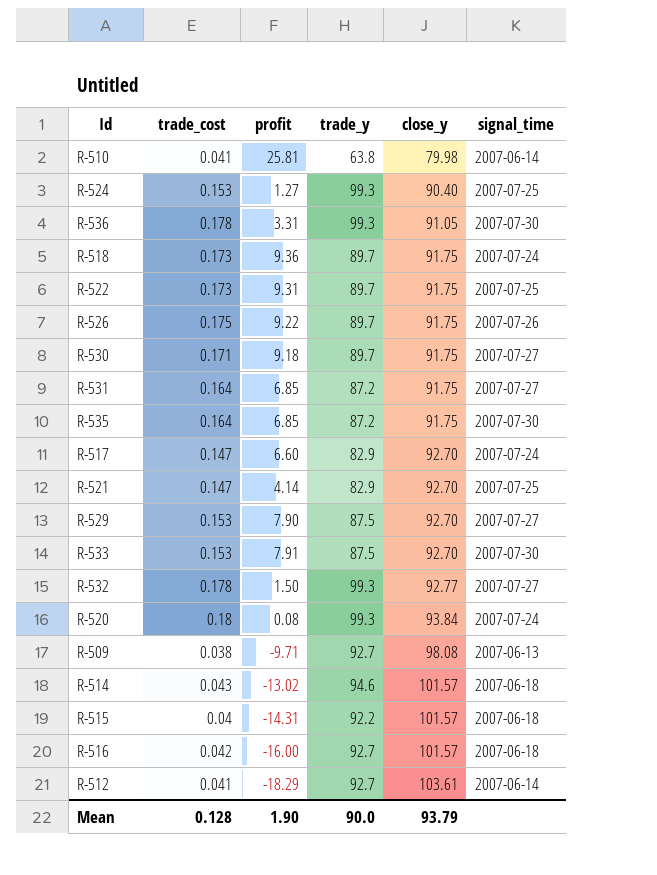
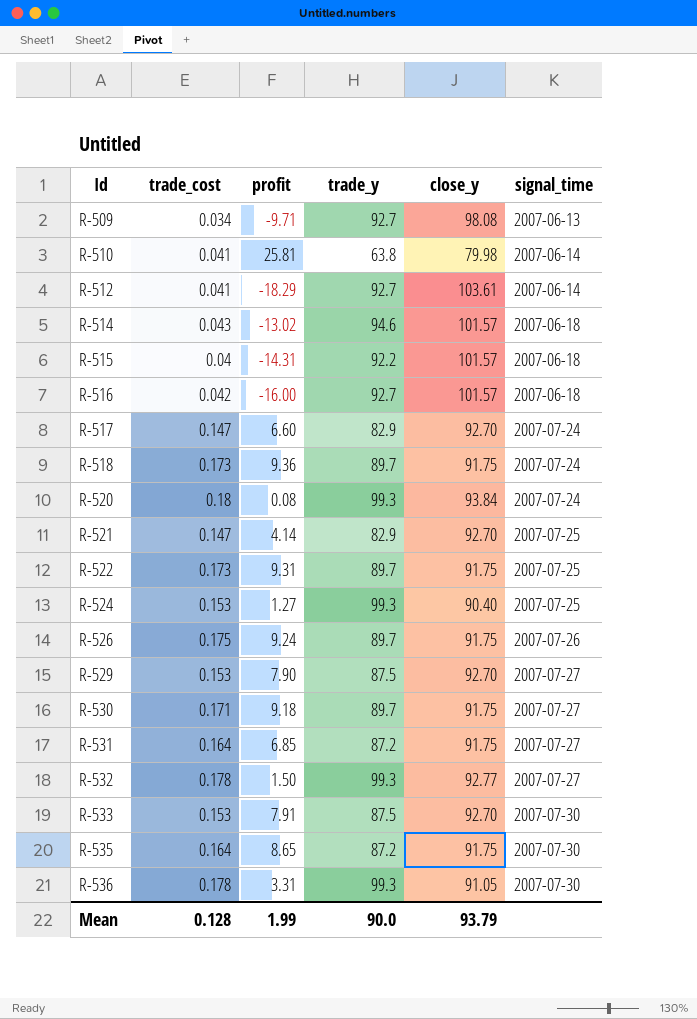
row order: close_y ascending -> Id ascending
R-509 | trade_cost: 0.038 -> 0.034
R-526 | profit: 9.22 -> 9.24
R-535 | profit: 6.85 -> 8.65
Mean | profit: 1.90 -> 1.99

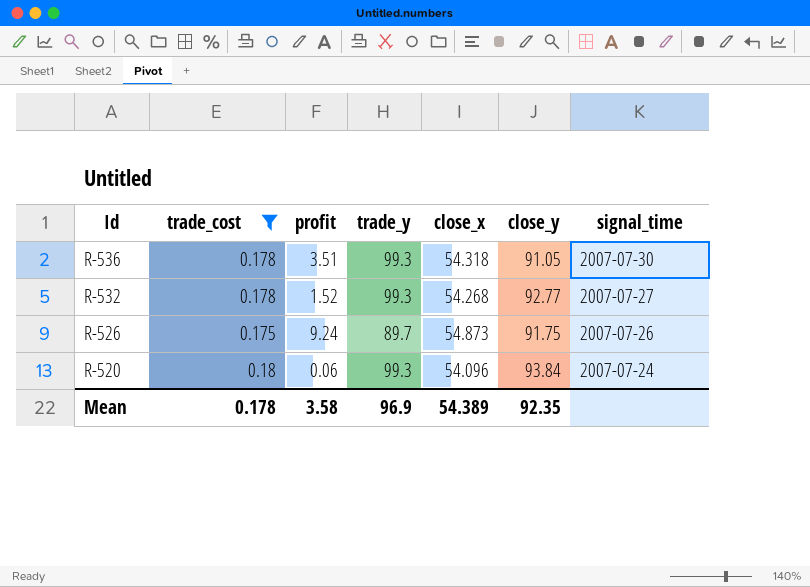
filter: none -> trade_cost >= 0.175
row order: Id ascending -> Id descending
column close_x | position: none -> 5
R-536 | profit: 3.31 -> 3.51
R-532 | profit: 1.50 -> 1.52
R-520 | profit: 0.08 -> 0.06
Mean | trade_cost: 0.128 -> 0.178
Mean | profit: 1.99 -> 3.58
Mean | trade_y: 90.0 -> 96.9
Mean | close_y: 93.79 -> 92.35

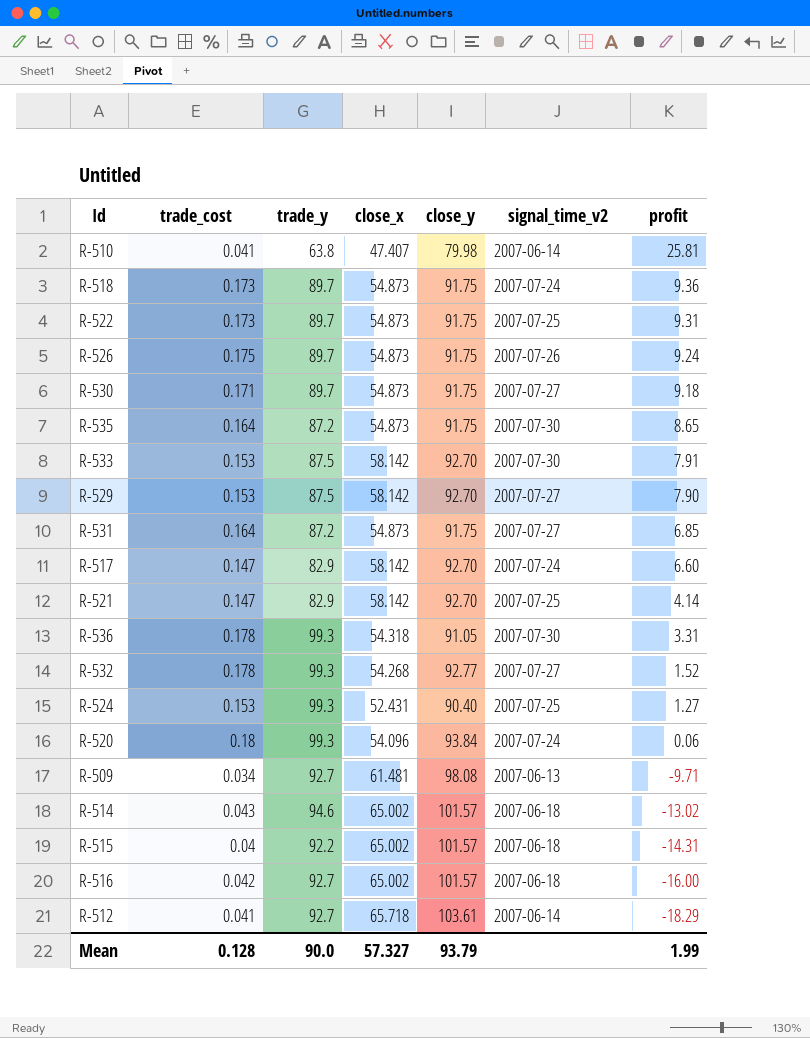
filter: trade_cost >= 0.175 -> none
row order: Id descending -> profit descending
column name: signal_time -> signal_time_v2
column profit | position: 3 -> 7
R-536 | profit: 3.51 -> 3.31
Mean | trade_cost: 0.178 -> 0.128
Mean | trade_y: 96.9 -> 90.0
Mean | close_x: 54.389 -> 57.327
Mean | close_y: 92.35 -> 93.79
Mean | profit: 3.58 -> 1.99

